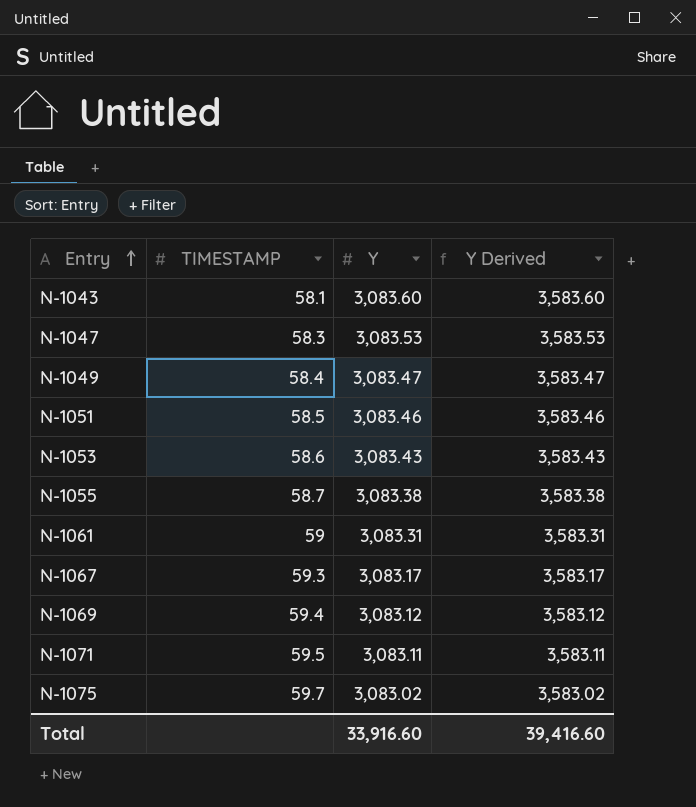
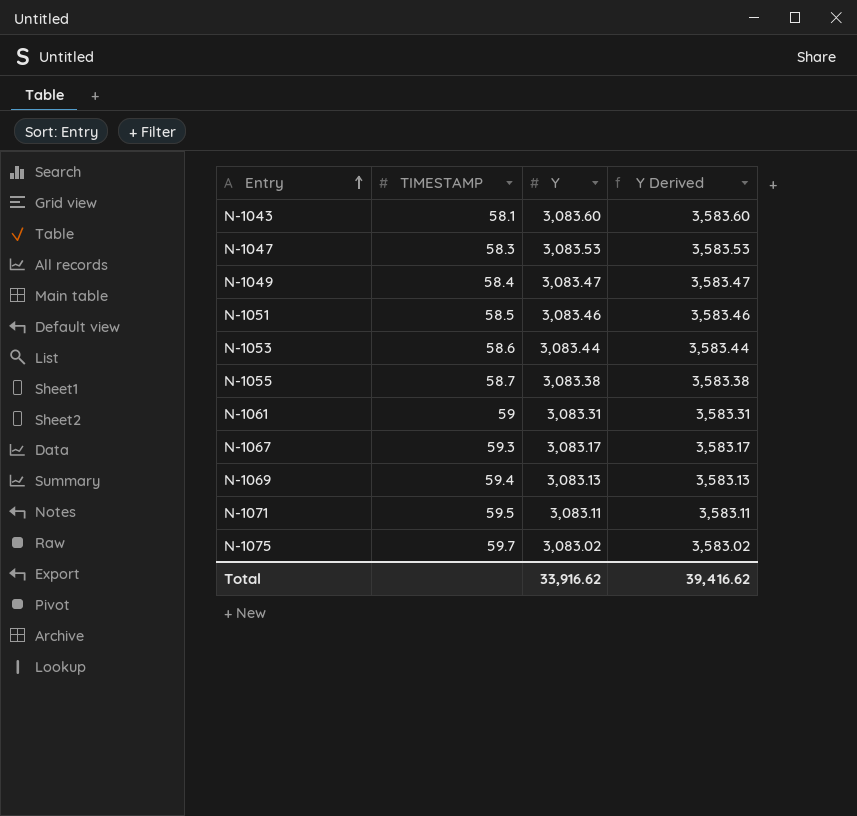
N-1053 | Y: 3,083.43 -> 3,083.44
N-1053 | Y Derived: 3,583.43 -> 3,583.44
N-1069 | Y: 3,083.12 -> 3,083.13
N-1069 | Y Derived: 3,583.12 -> 3,583.13
Total | Y: 33,916.60 -> 33,916.62
Total | Y Derived: 39,416.60 -> 39,416.62

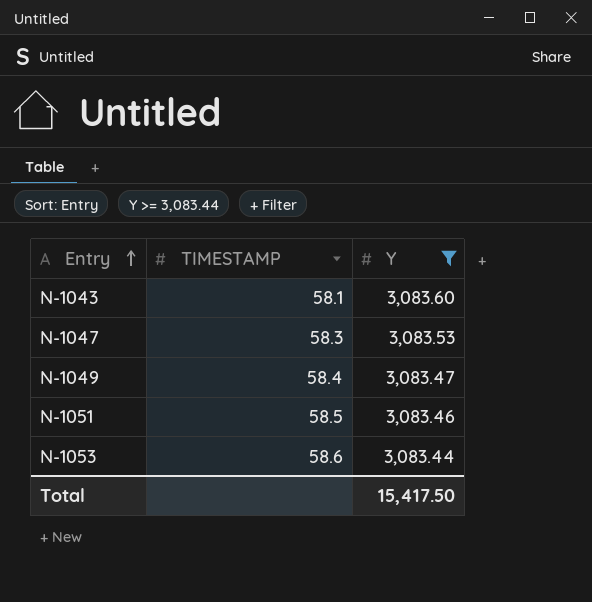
filter: none -> Y >= 3,083.44
column Y Derived | formula: [Y] + 500 -> none
Total | Y: 33,916.62 -> 15,417.50

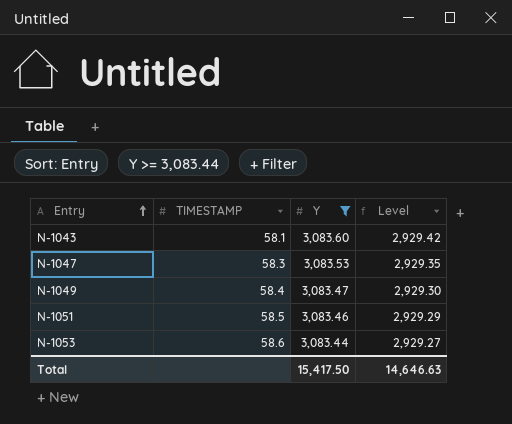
column Level | formula: none -> [Y] * 0.95

